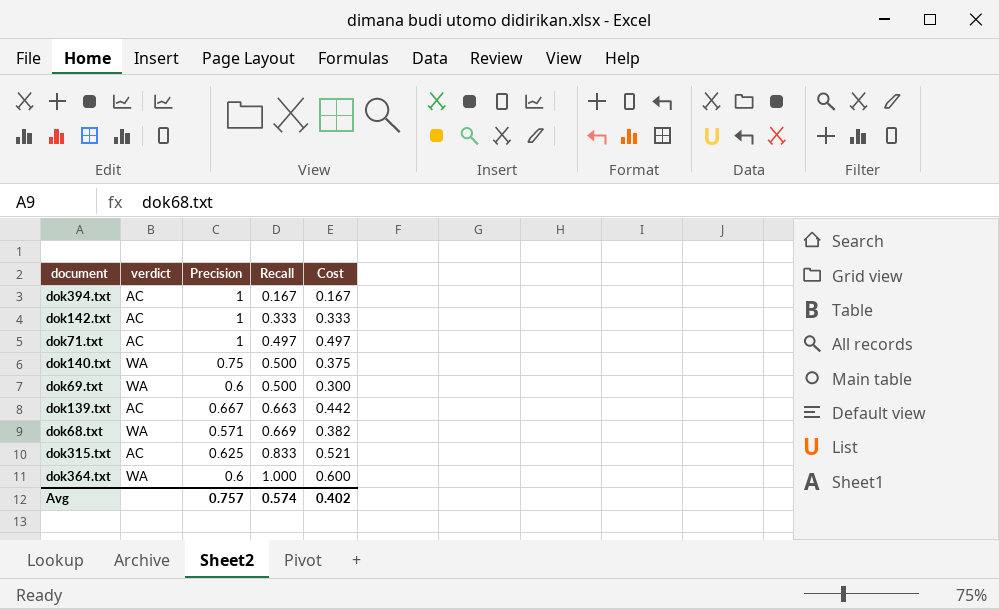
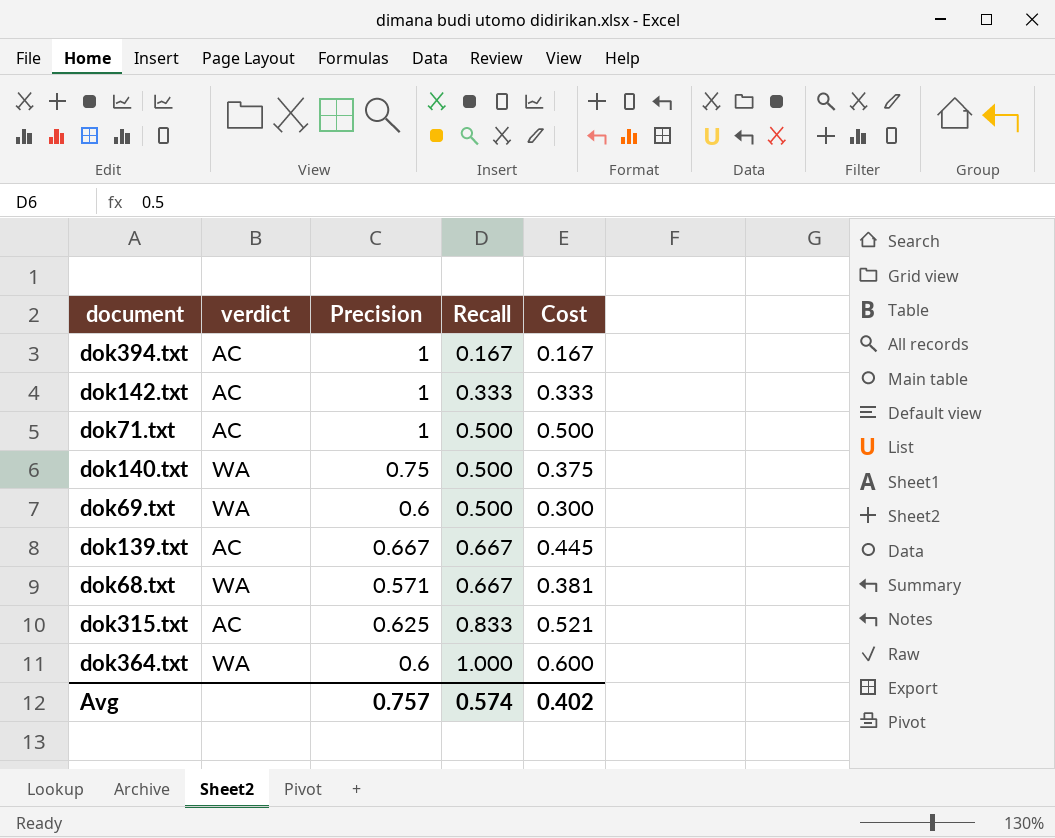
dok71.txt | Recall: 0.497 -> 0.500
dok71.txt | Cost: 0.497 -> 0.500
dok139.txt | Recall: 0.663 -> 0.667
dok139.txt | Cost: 0.442 -> 0.445
dok68.txt | Recall: 0.669 -> 0.667
dok68.txt | Cost: 0.382 -> 0.381

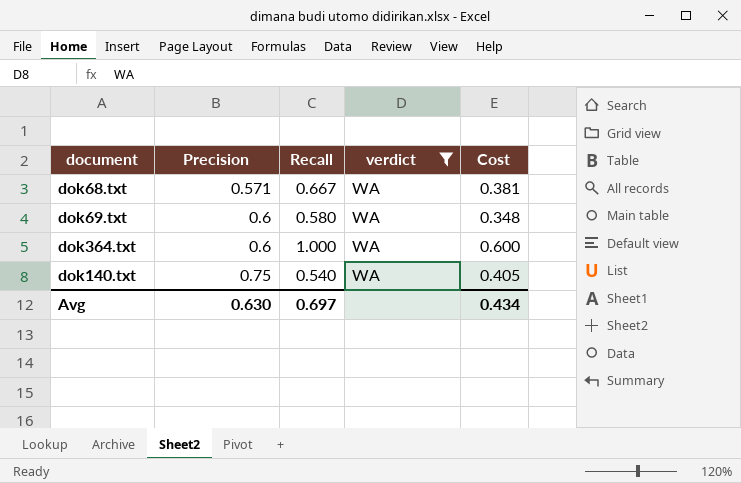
filter: none -> verdict = WA
row order: Recall ascending -> Precision ascending
column verdict | position: 2 -> 4
dok69.txt | Recall: 0.500 -> 0.580
dok69.txt | Cost: 0.300 -> 0.348
dok140.txt | Recall: 0.500 -> 0.540
dok140.txt | Cost: 0.375 -> 0.405
Avg | Precision: 0.757 -> 0.630
Avg | Recall: 0.574 -> 0.697
Avg | Cost: 0.402 -> 0.434

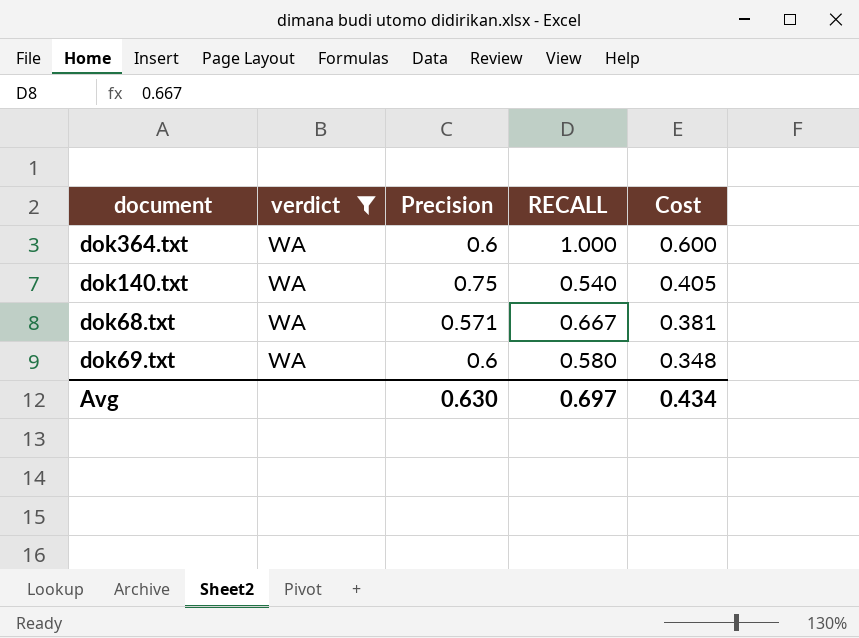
row order: Precision ascending -> Cost descending
column verdict | position: 4 -> 2
column name: Recall -> RECALL

